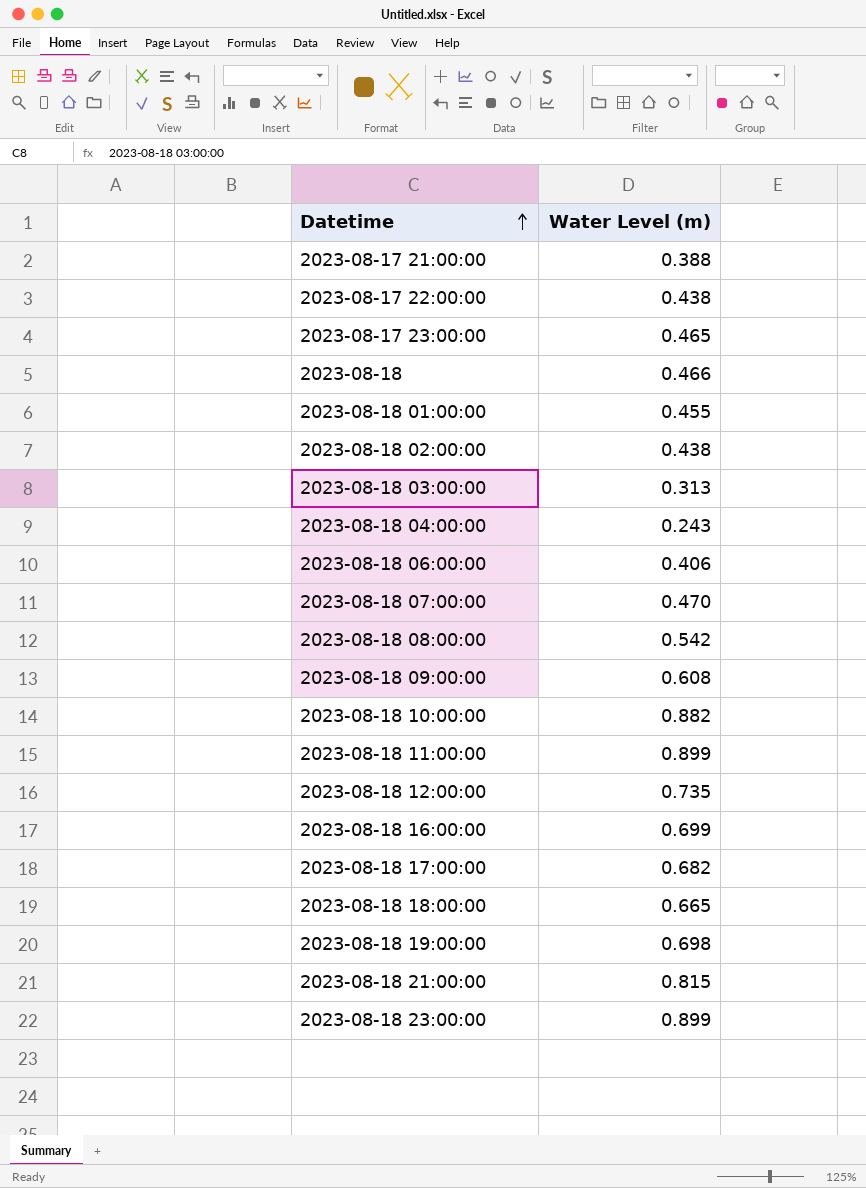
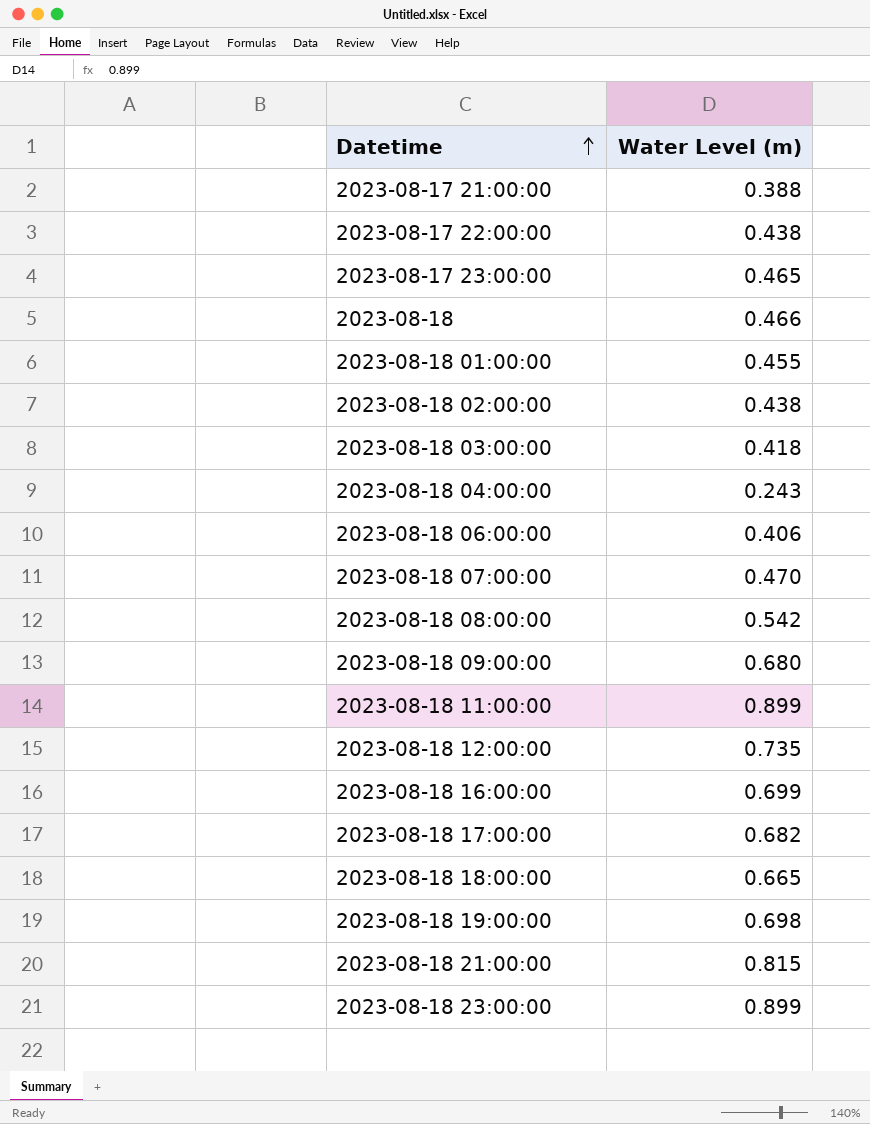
row 2023-08-18 10:00:00: 0.882 -> none
2023-08-18 03:00:00 | Water Level (m): 0.313 -> 0.418
2023-08-18 09:00:00 | Water Level (m): 0.608 -> 0.680

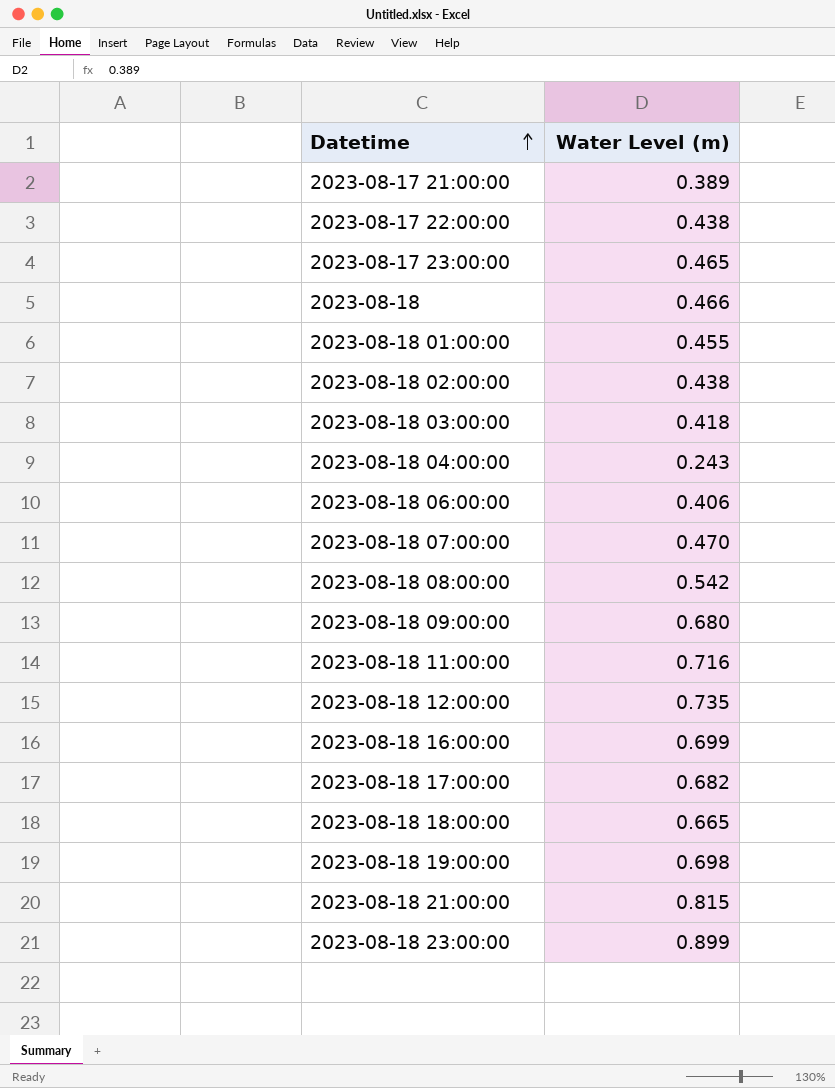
2023-08-17 21:00:00 | Water Level (m): 0.388 -> 0.389
2023-08-18 11:00:00 | Water Level (m): 0.899 -> 0.716

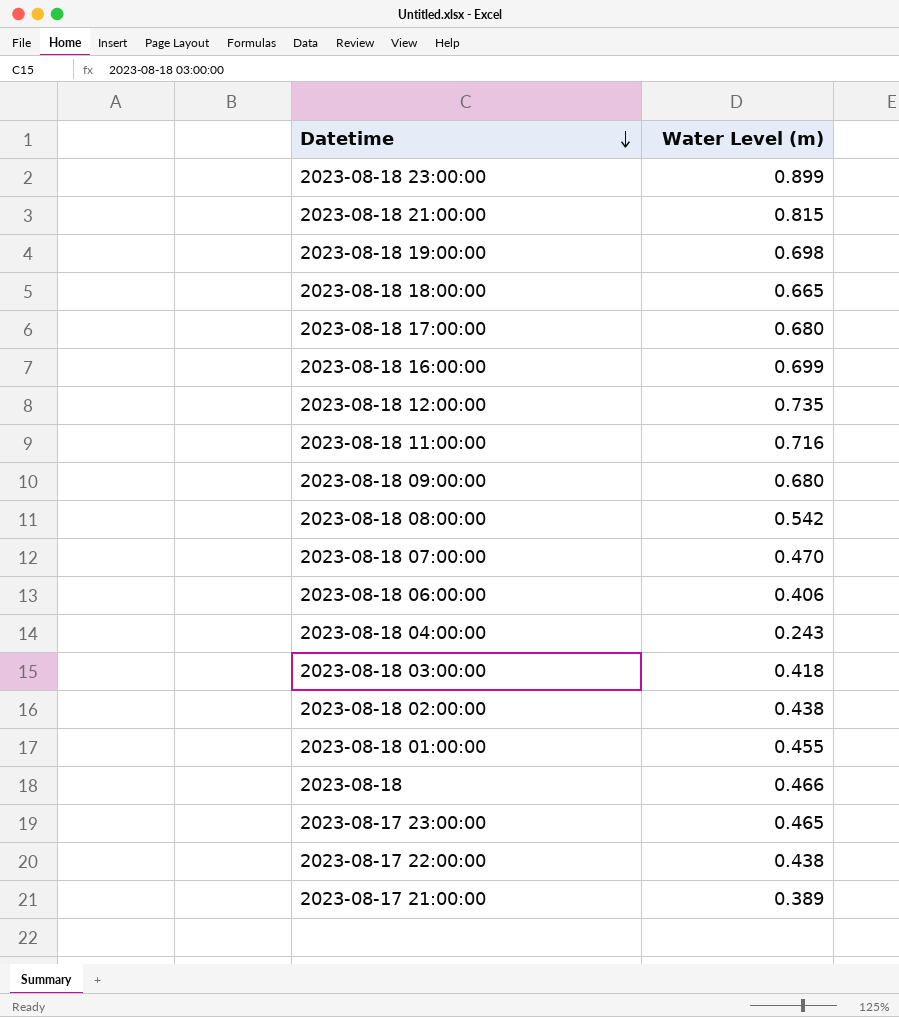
row order: Datetime ascending -> Datetime descending
2023-08-18 17:00:00 | Water Level (m): 0.682 -> 0.680

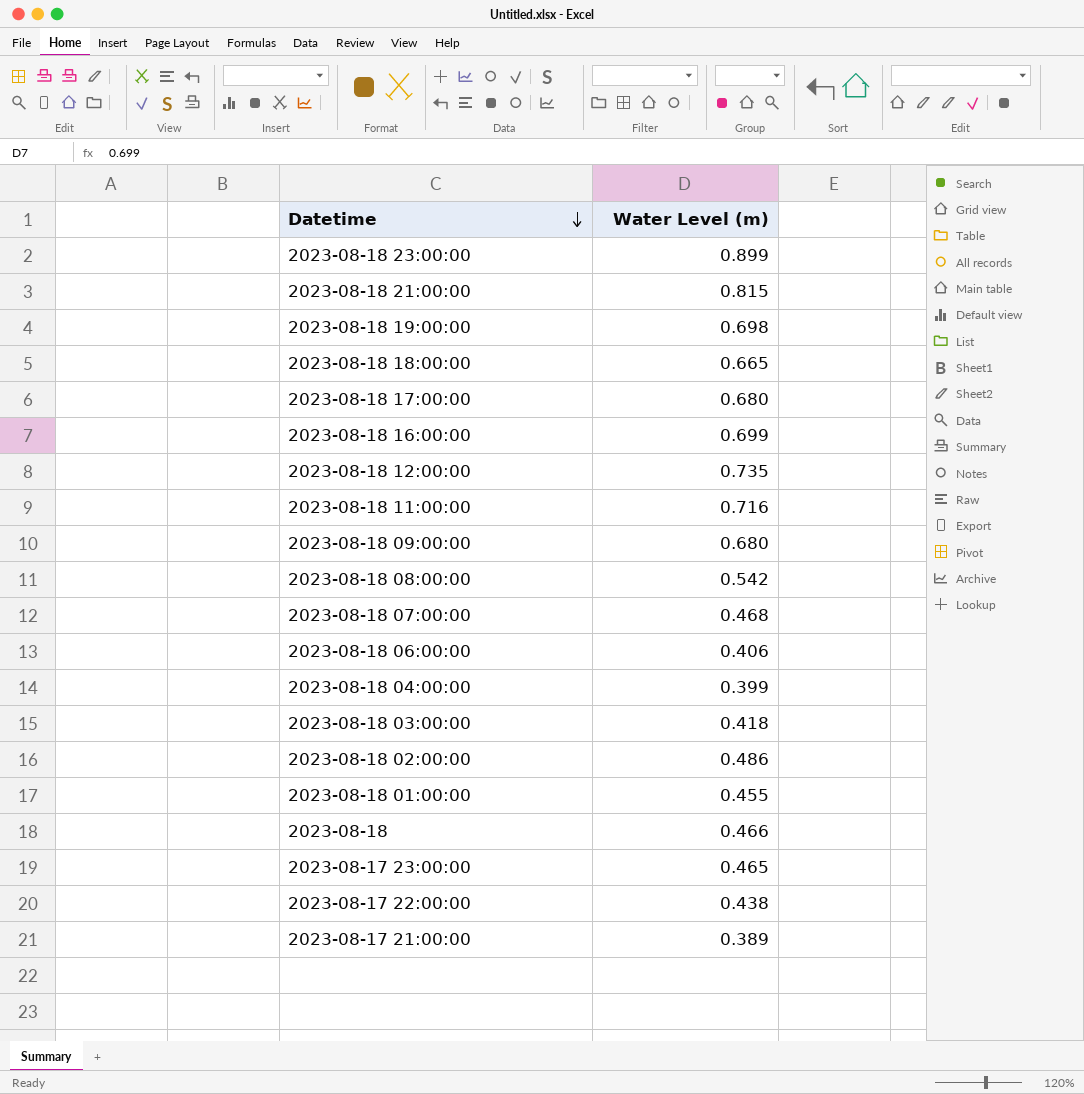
2023-08-18 07:00:00 | Water Level (m): 0.470 -> 0.468
2023-08-18 04:00:00 | Water Level (m): 0.243 -> 0.399
2023-08-18 02:00:00 | Water Level (m): 0.438 -> 0.486

